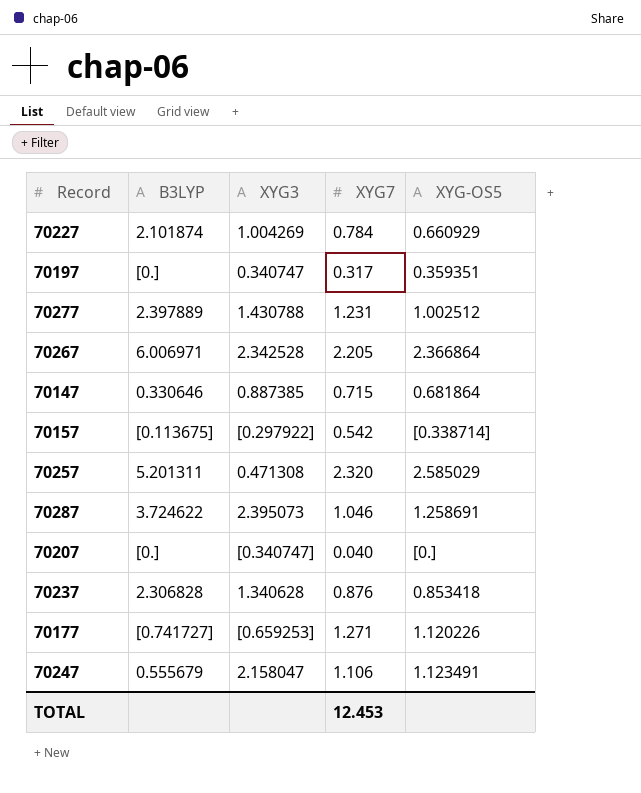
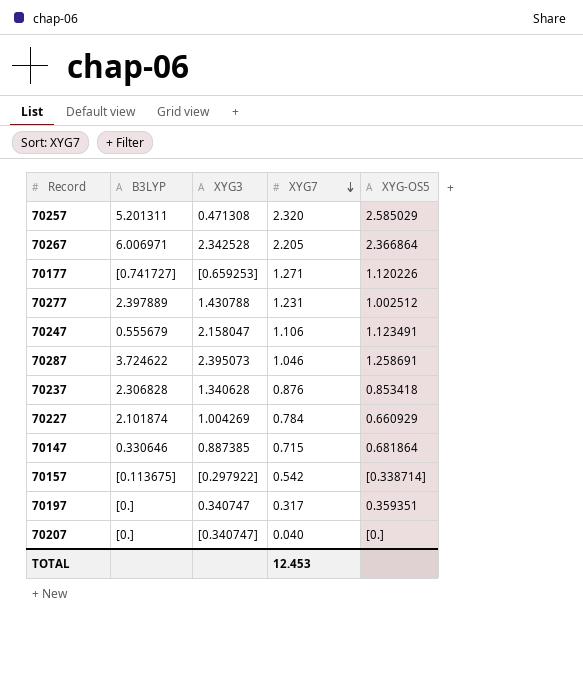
row order: none -> XYG7 descending

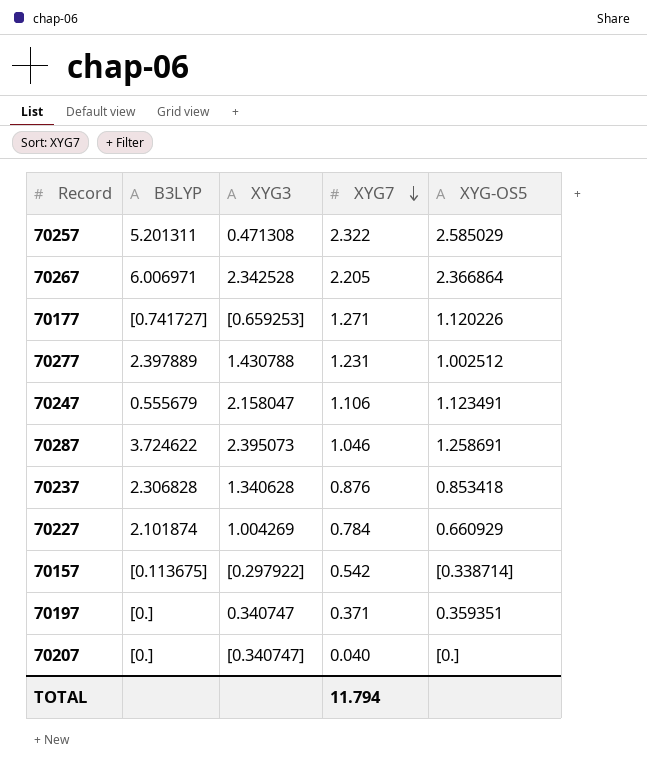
row 70147: 0.330646 | 0.887385 | 0.715 | 0.681864 -> none
70257 | XYG7: 2.320 -> 2.322
70197 | XYG7: 0.317 -> 0.371
TOTAL | XYG7: 12.453 -> 11.794

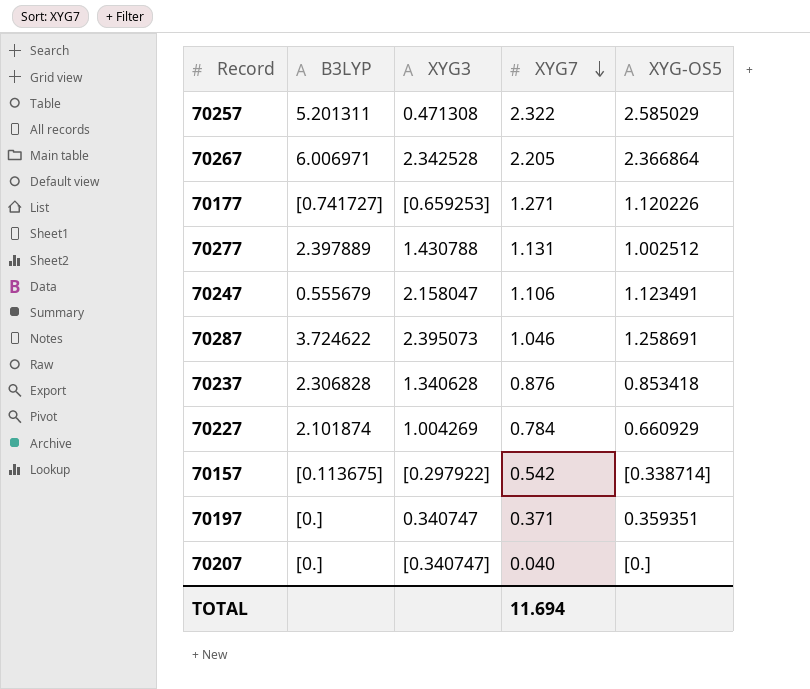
70277 | XYG7: 1.231 -> 1.131
TOTAL | XYG7: 11.794 -> 11.694

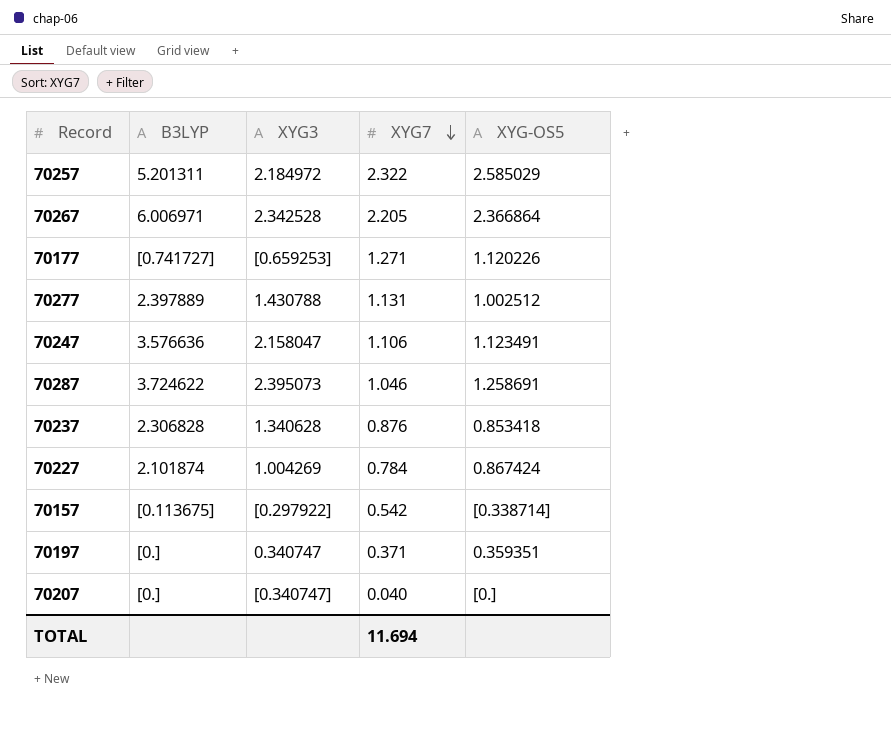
70257 | XYG3: 0.471308 -> 2.184972
70247 | B3LYP: 0.555679 -> 3.576636
70227 | XYG-OS5: 0.660929 -> 0.867424

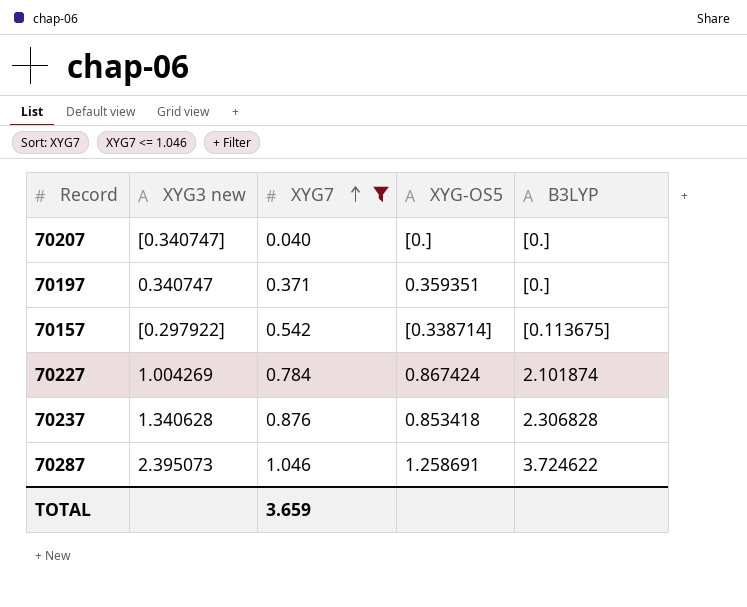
filter: none -> XYG7 <= 1.046
row order: XYG7 descending -> XYG7 ascending
column name: XYG3 -> XYG3 new
column B3LYP | position: 2 -> 5
TOTAL | XYG7: 11.694 -> 3.659

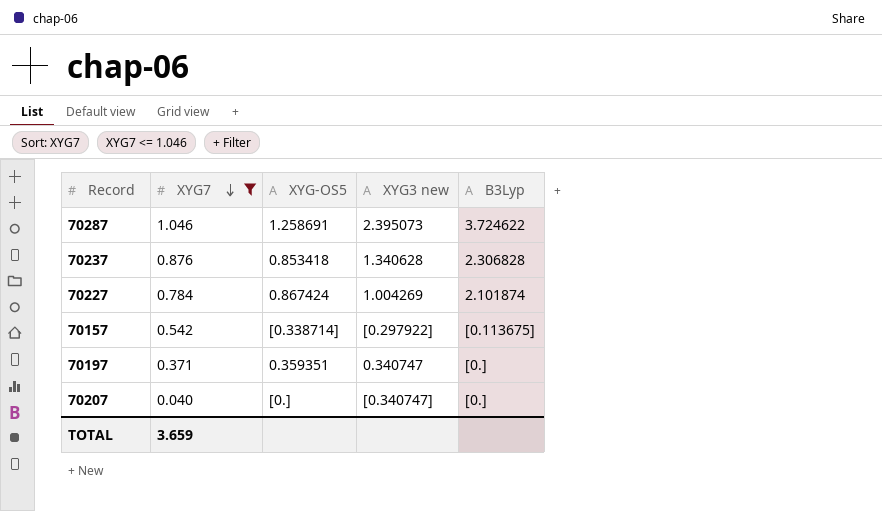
row order: XYG7 ascending -> XYG7 descending
column XYG3 new | position: 2 -> 4
column name: B3LYP -> B3Lyp

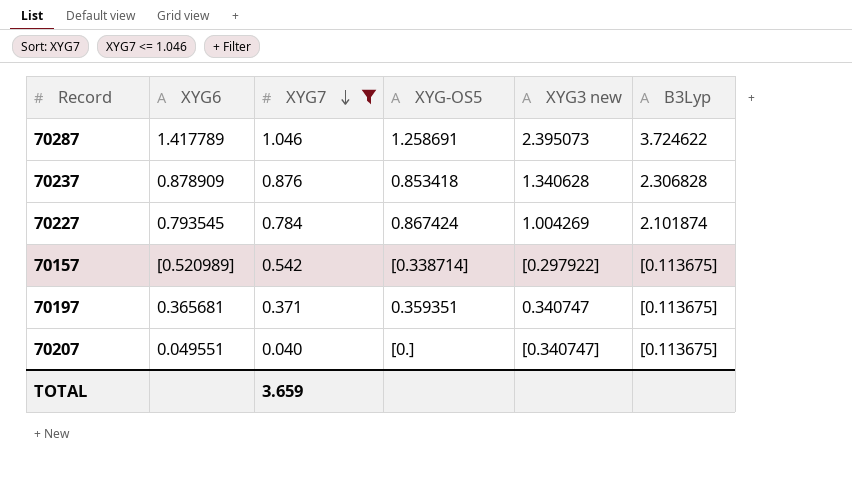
column XYG6 | position: none -> 2
70197 | B3Lyp: [0.] -> [0.113675]
70207 | B3Lyp: [0.] -> [0.113675]

